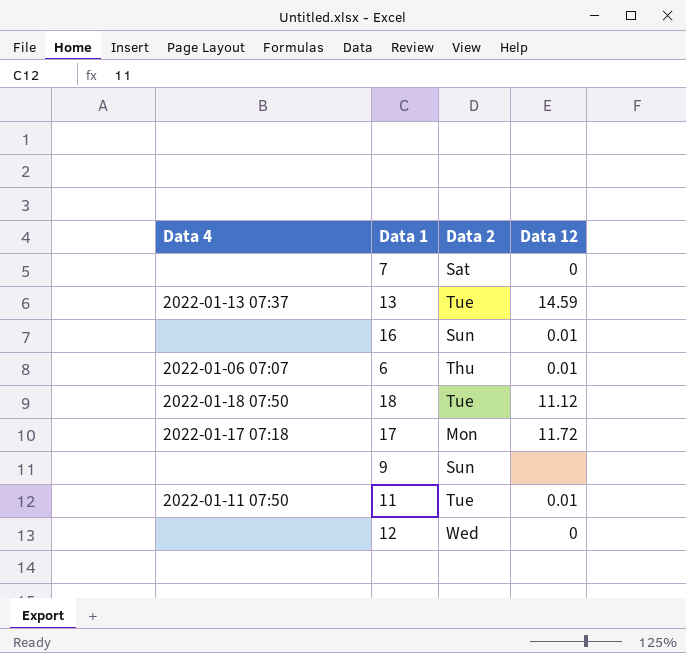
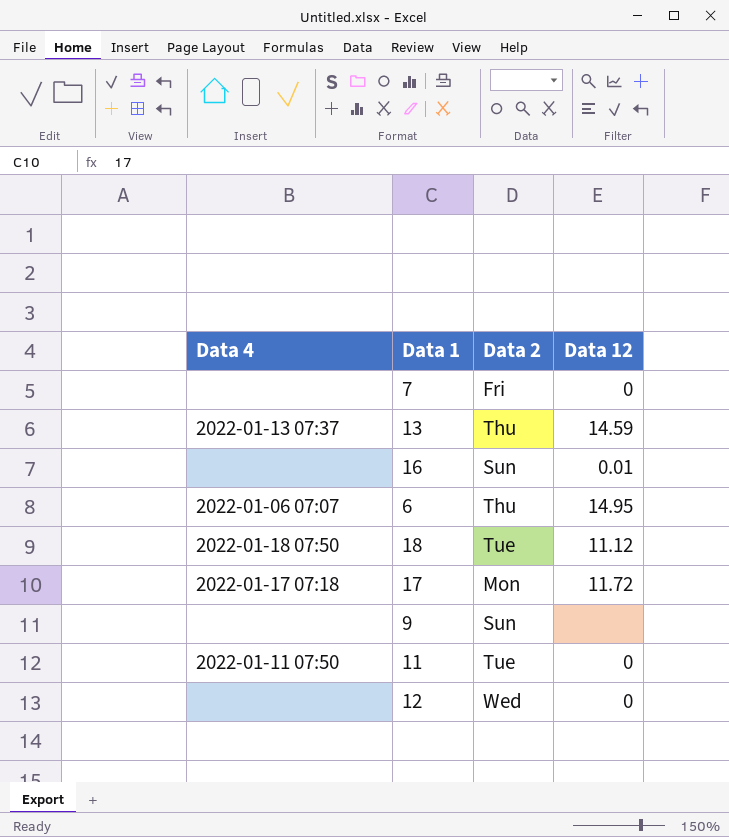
7 | Data 2: Sat -> Fri
13 | Data 2: Tue -> Thu
6 | Data 12: 0.01 -> 14.95
11 | Data 12: 0.01 -> 0

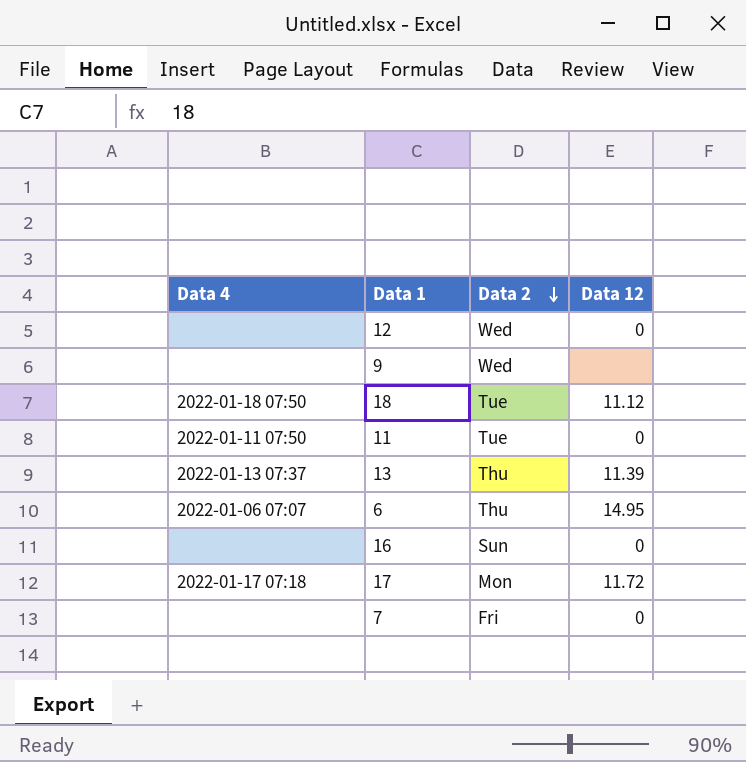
row order: none -> Data 2 descending
9 | Data 2: Sun -> Wed
13 | Data 12: 14.59 -> 11.39
16 | Data 12: 0.01 -> 0

